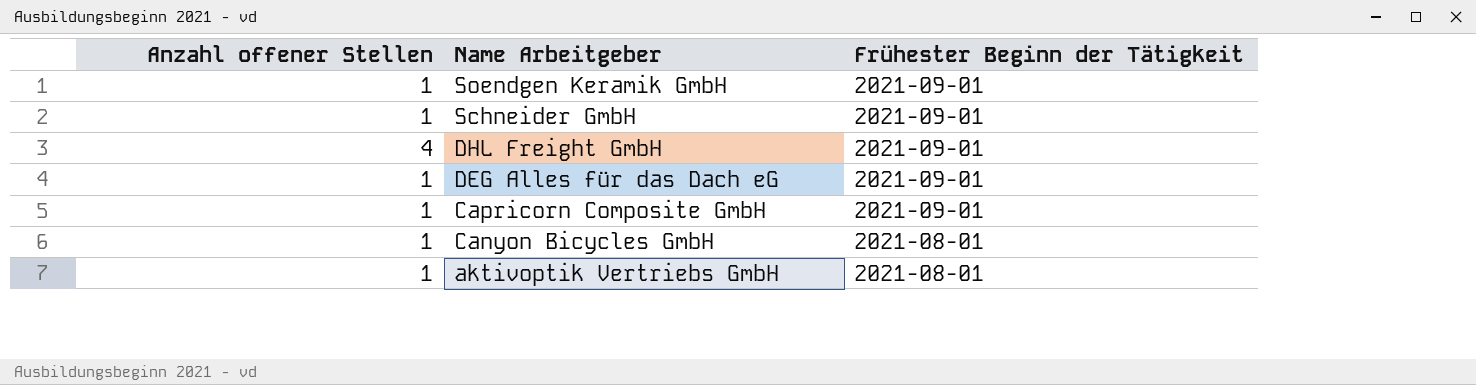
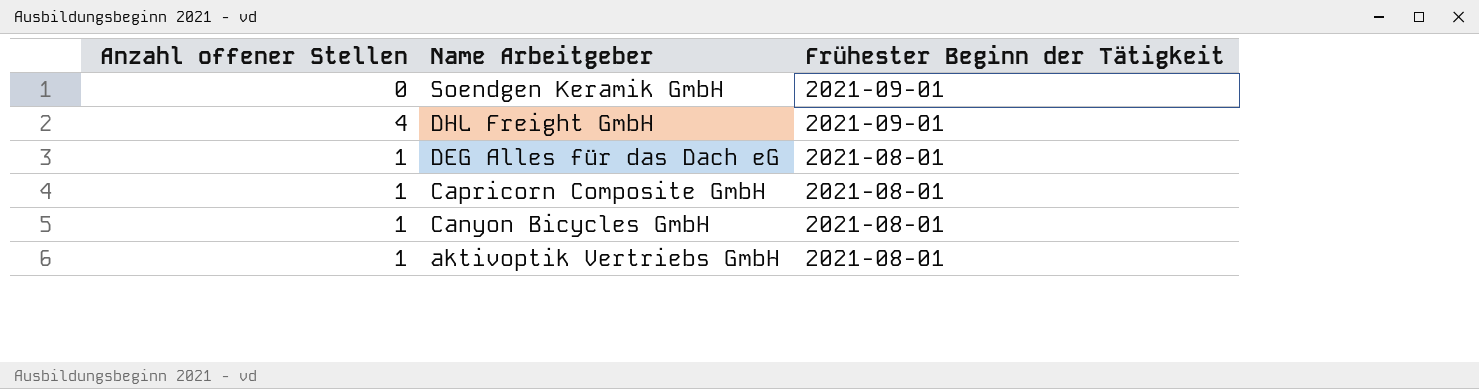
row Schneider GmbH: 1 | 2021-09-01 -> none
Soendgen Keramik GmbH | Anzahl offener Stellen: 1 -> 0
DEG Alles für das Dach eG | Frühester Beginn der Tätigkeit: 2021-09-01 -> 2021-08-01
Capricorn Composite GmbH | Frühester Beginn der Tätigkeit: 2021-09-01 -> 2021-08-01

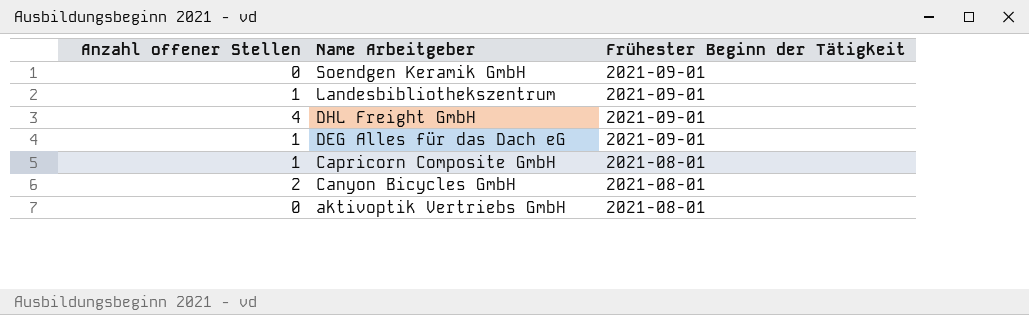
row Landesbibliothekszentrum: none -> 1 | 2021-09-01
DEG Alles für das Dach eG | Frühester Beginn der Tätigkeit: 2021-08-01 -> 2021-09-01
Canyon Bicycles GmbH | Anzahl offener Stellen: 1 -> 2
aktivoptik Vertriebs GmbH | Anzahl offener Stellen: 1 -> 0

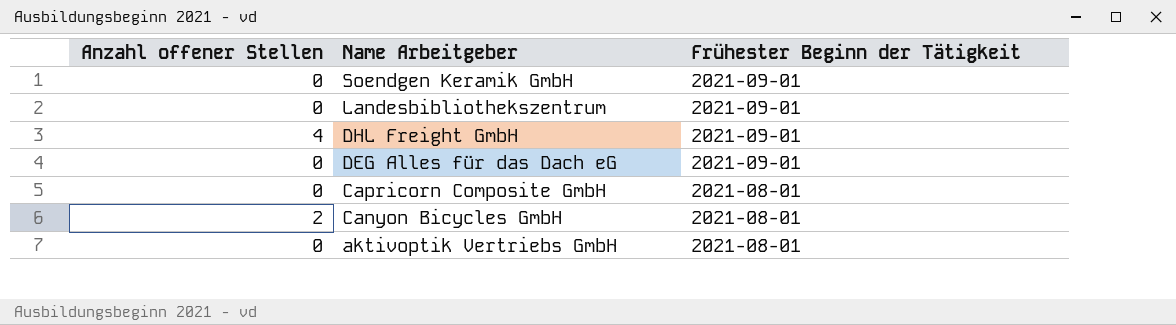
Landesbibliothekszentrum | Anzahl offener Stellen: 1 -> 0
DEG Alles für das Dach eG | Anzahl offener Stellen: 1 -> 0
Capricorn Composite GmbH | Anzahl offener Stellen: 1 -> 0

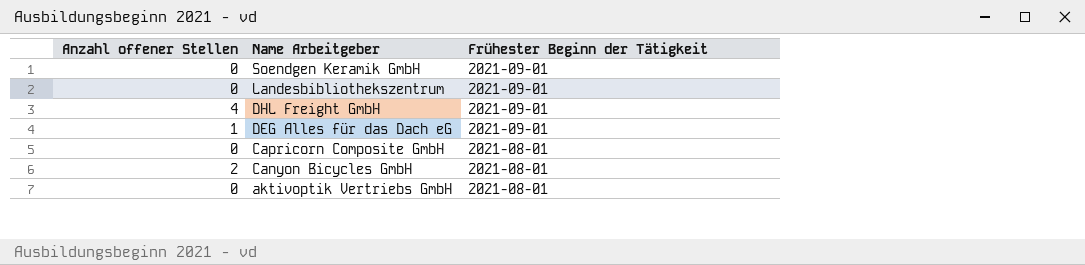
DEG Alles für das Dach eG | Anzahl offener Stellen: 0 -> 1

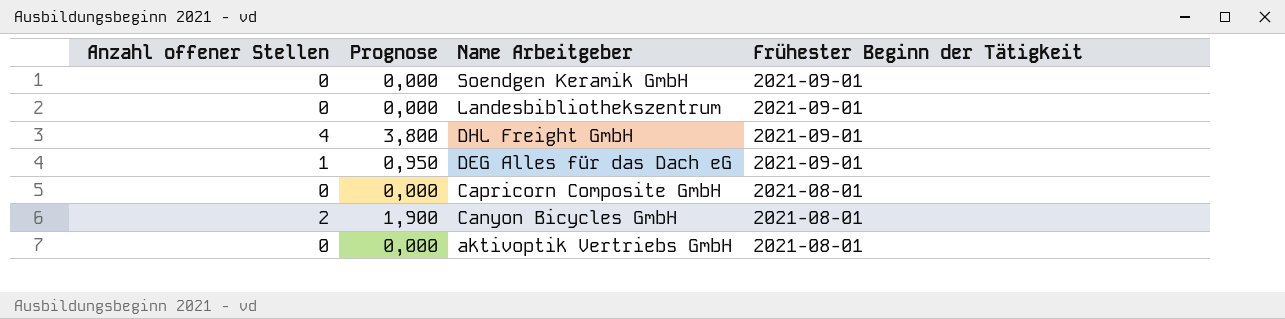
column Prognose | formula: none -> [Anzahl offener Stellen] * 0,95

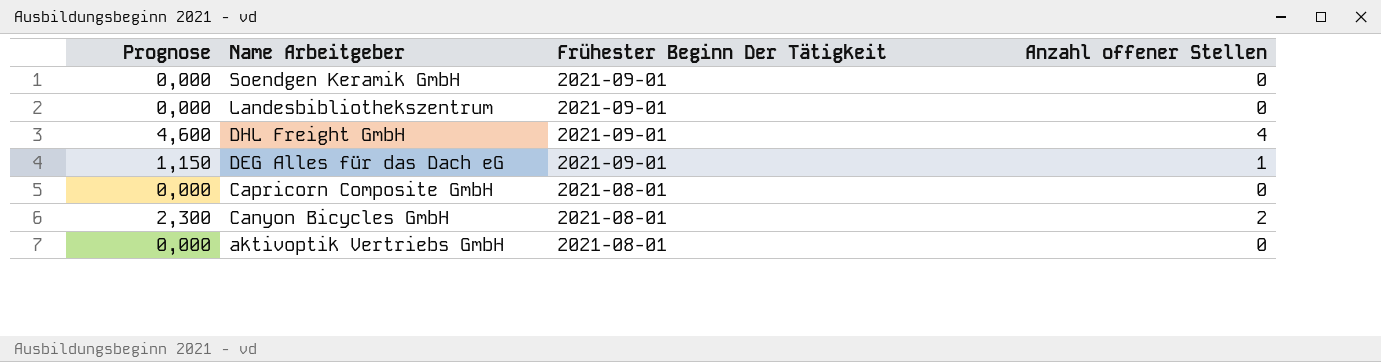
column Prognose | formula: [Anzahl offener Stellen] * 0,95 -> [Anzahl offener Stellen] * 1,15
column name: Frühester Beginn der Tätigkeit -> Frühester Beginn Der Tätigkeit
column Anzahl offener Stellen | position: 1 -> 4

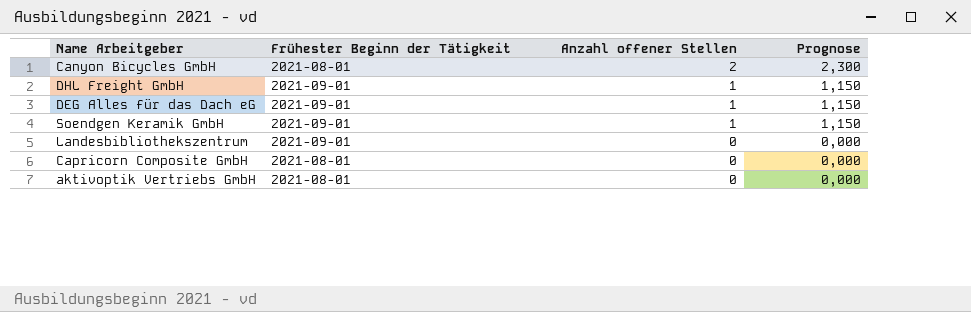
row order: Name Arbeitgeber descending -> Anzahl offener Stellen descending
column name: Frühester Beginn Der Tätigkeit -> Frühester Beginn der Tätigkeit
column Prognose | position: 1 -> 4
DHL Freight GmbH | Anzahl offener Stellen: 4 -> 1
DHL Freight GmbH | Prognose: 4,600 -> 1,150
Soendgen Keramik GmbH | Anzahl offener Stellen: 0 -> 1
Soendgen Keramik GmbH | Prognose: 0,000 -> 1,150

